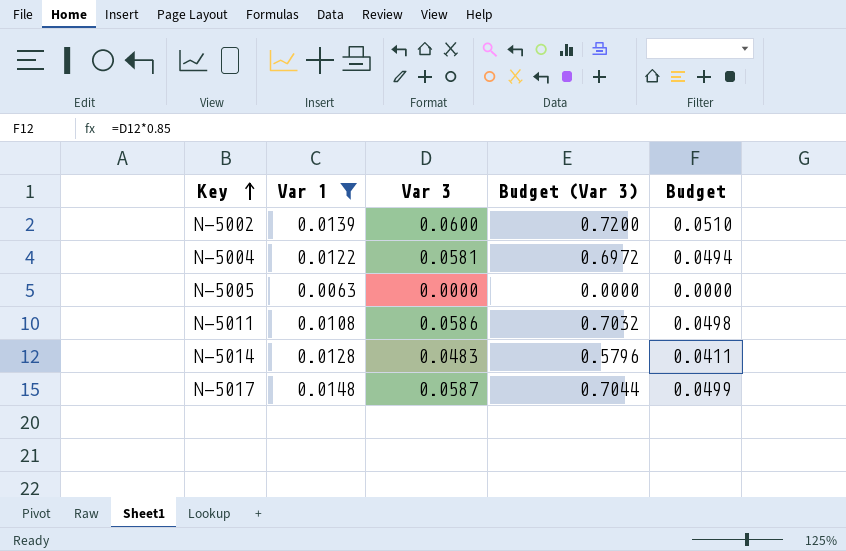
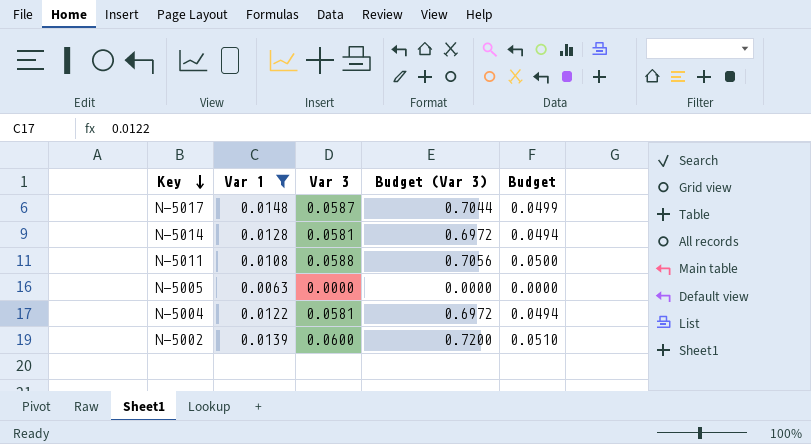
row order: Key ascending -> Key descending
N-5014 | Var 3: 0.0483 -> 0.0581
N-5014 | Budget (Var 3): 0.5796 -> 0.6972
N-5014 | Budget: 0.0411 -> 0.0494
N-5011 | Var 3: 0.0586 -> 0.0588
N-5011 | Budget (Var 3): 0.7032 -> 0.7056
N-5011 | Budget: 0.0498 -> 0.0500

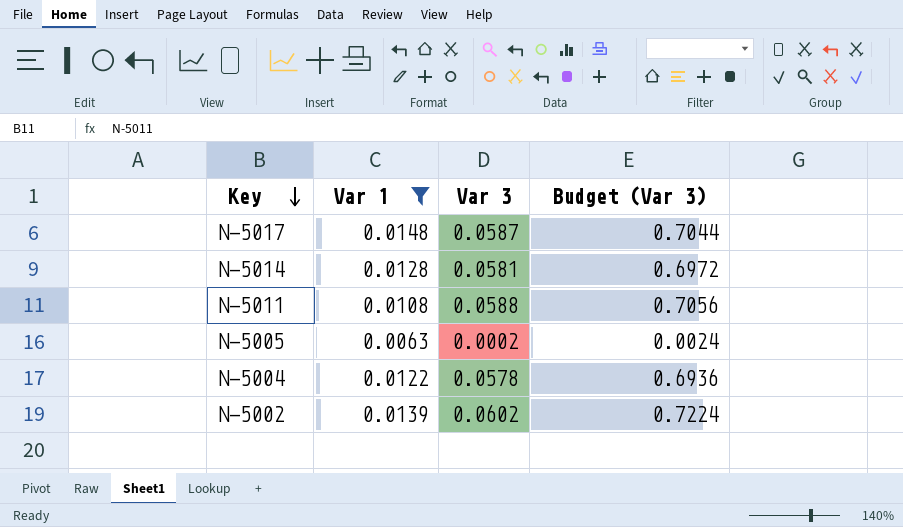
column Budget | formula: [Var 3] * 0.85 -> none
N-5005 | Var 3: 0.0000 -> 0.0002
N-5005 | Budget (Var 3): 0.0000 -> 0.0024
N-5004 | Var 3: 0.0581 -> 0.0578
N-5004 | Budget (Var 3): 0.6972 -> 0.6936
N-5002 | Var 3: 0.0600 -> 0.0602
N-5002 | Budget (Var 3): 0.7200 -> 0.7224

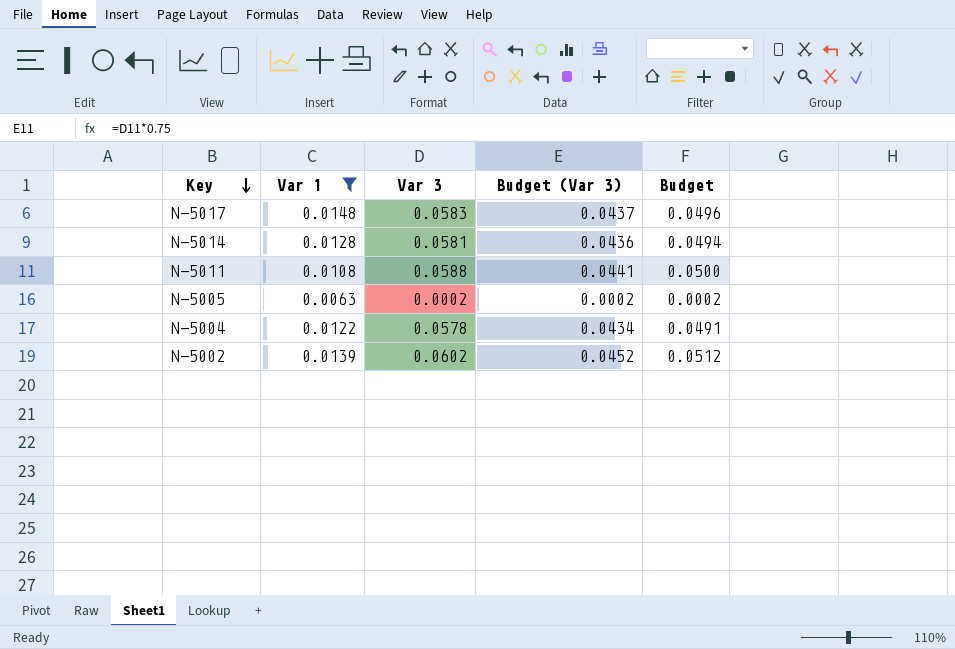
column Budget (Var 3) | formula: [Var 3] * 12 -> [Var 3] * 0.75
column Budget | formula: none -> [Var 3] * 0.85
N-5017 | Var 3: 0.0587 -> 0.0583

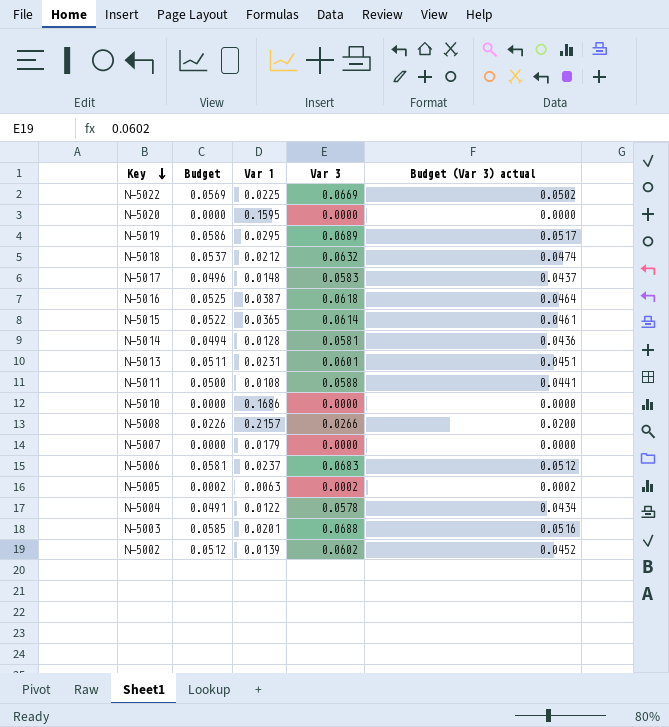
filter: Var 1 <= 0.0148 -> none
column Budget | position: 5 -> 2
column name: Budget (Var 3) -> Budget (Var 3) actual

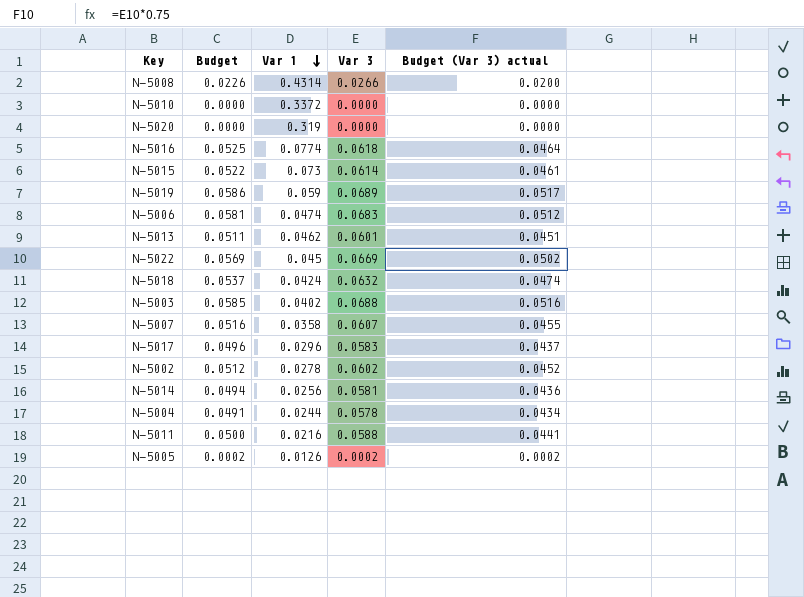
row order: Key descending -> Var 1 descending
N-5008 | Var 1: 0.2157 -> 0.4314
N-5010 | Var 1: 0.1686 -> 0.3372
N-5020 | Var 1: 0.1595 -> 0.319
N-5016 | Var 1: 0.0387 -> 0.0774
N-5015 | Var 1: 0.0365 -> 0.073
N-5019 | Var 1: 0.0295 -> 0.059
N-5006 | Var 1: 0.0237 -> 0.0474
N-5013 | Var 1: 0.0231 -> 0.0462
N-5022 | Var 1: 0.0225 -> 0.045
N-5018 | Var 1: 0.0212 -> 0.0424
N-5003 | Var 1: 0.0201 -> 0.0402
N-5007 | Budget: 0.0000 -> 0.0516
N-5007 | Var 1: 0.0179 -> 0.0358
N-5007 | Var 3: 0.0000 -> 0.0607
N-5007 | Budget (Var 3) actual: 0.0000 -> 0.0455
N-5017 | Var 1: 0.0148 -> 0.0296
N-5002 | Var 1: 0.0139 -> 0.0278
N-5014 | Var 1: 0.0128 -> 0.0256
N-5004 | Var 1: 0.0122 -> 0.0244
N-5011 | Var 1: 0.0108 -> 0.0216
N-5005 | Var 1: 0.0063 -> 0.0126

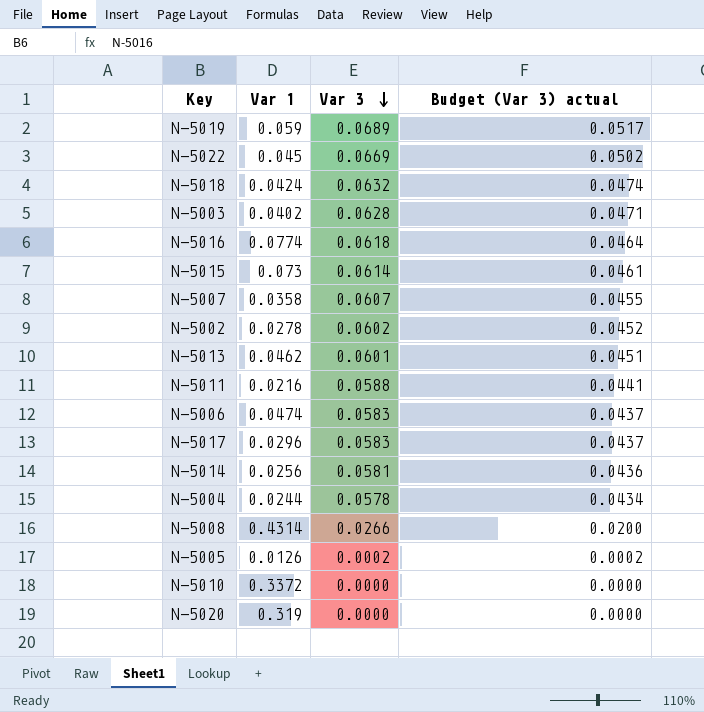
row order: Var 1 descending -> Var 3 descending
column Budget | formula: [Var 3] * 0.85 -> none
N-5003 | Var 3: 0.0688 -> 0.0628
N-5003 | Budget (Var 3) actual: 0.0516 -> 0.0471
N-5006 | Var 3: 0.0683 -> 0.0583
N-5006 | Budget (Var 3) actual: 0.0512 -> 0.0437

